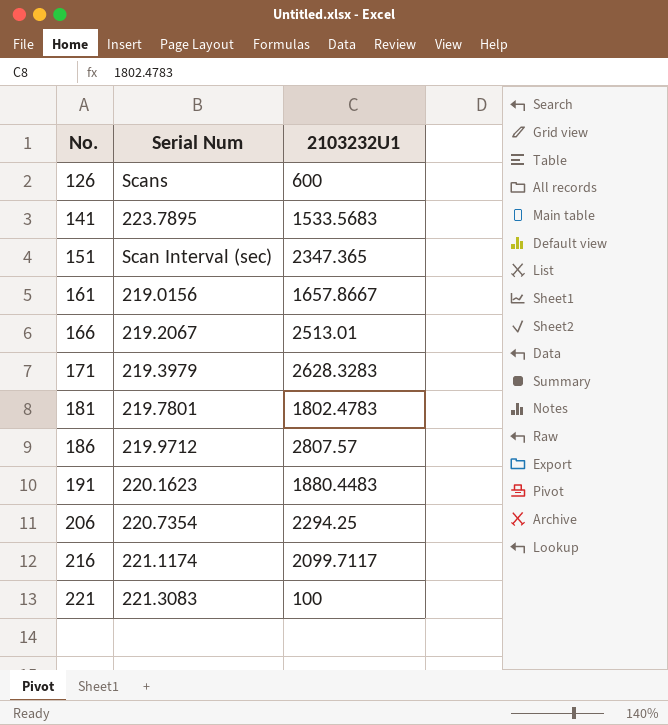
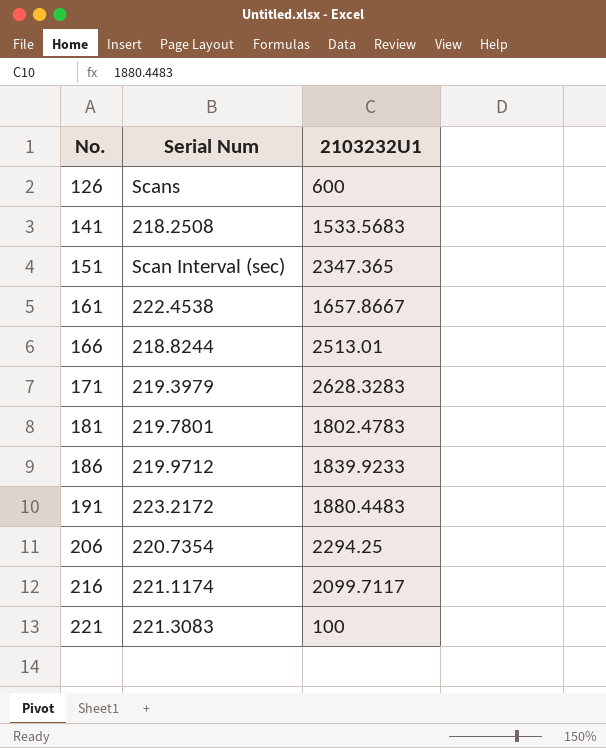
141 | Serial Num: 223.7895 -> 218.2508
161 | Serial Num: 219.0156 -> 222.4538
166 | Serial Num: 219.2067 -> 218.8244
186 | 2103232U1: 2807.57 -> 1839.9233
191 | Serial Num: 220.1623 -> 223.2172

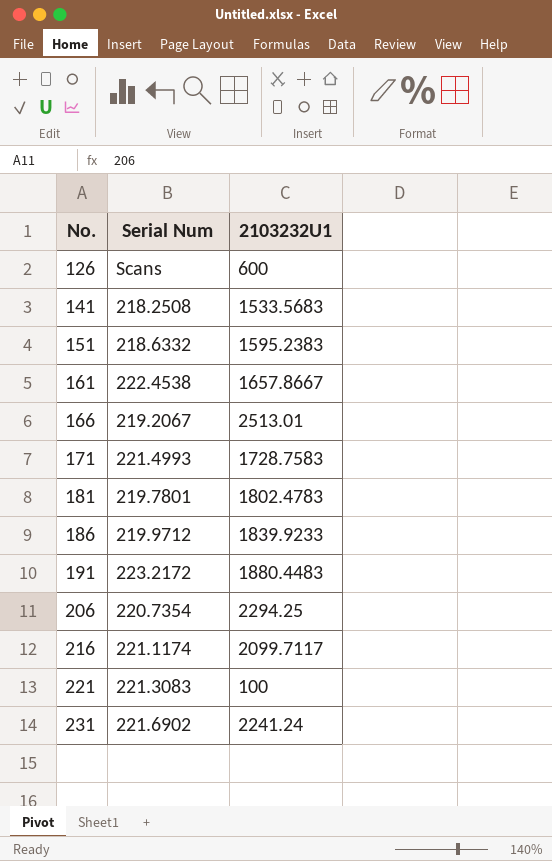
151 | Serial Num: Scan Interval (sec) -> 218.6332
151 | 2103232U1: 2347.365 -> 1595.2383
166 | Serial Num: 218.8244 -> 219.2067
171 | Serial Num: 219.3979 -> 221.4993
171 | 2103232U1: 2628.3283 -> 1728.7583
row 231: none -> 221.6902 | 2241.24

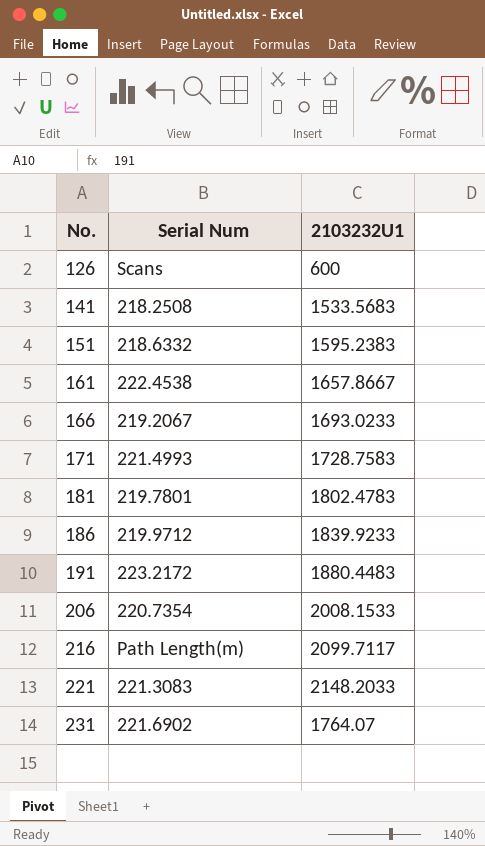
166 | 2103232U1: 2513.01 -> 1693.0233
206 | 2103232U1: 2294.25 -> 2008.1533
216 | Serial Num: 221.1174 -> Path Length(m)
221 | 2103232U1: 100 -> 2148.2033
231 | 2103232U1: 2241.24 -> 1764.07

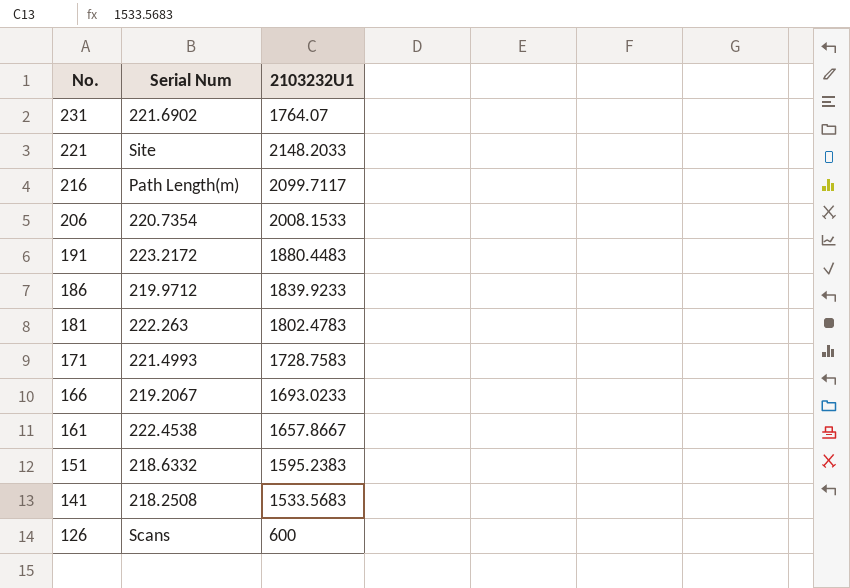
row order: No. ascending -> No. descending
221 | Serial Num: 221.3083 -> Site
181 | Serial Num: 219.7801 -> 222.263

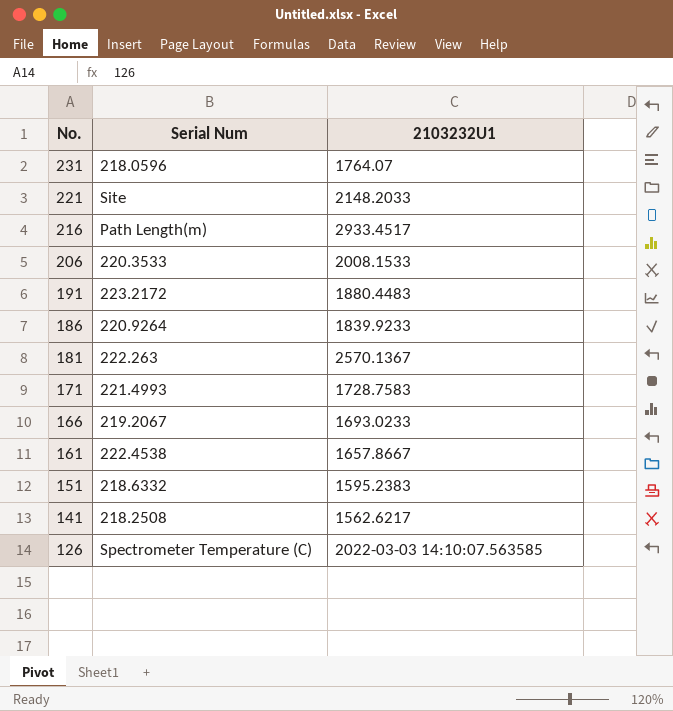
231 | Serial Num: 221.6902 -> 218.0596
216 | 2103232U1: 2099.7117 -> 2933.4517
206 | Serial Num: 220.7354 -> 220.3533
186 | Serial Num: 219.9712 -> 220.9264
181 | 2103232U1: 1802.4783 -> 2570.1367
141 | 2103232U1: 1533.5683 -> 1562.6217
126 | Serial Num: Scans -> Spectrometer Temperature (C)
126 | 2103232U1: 600 -> 2022-03-03 14:10:07.563585

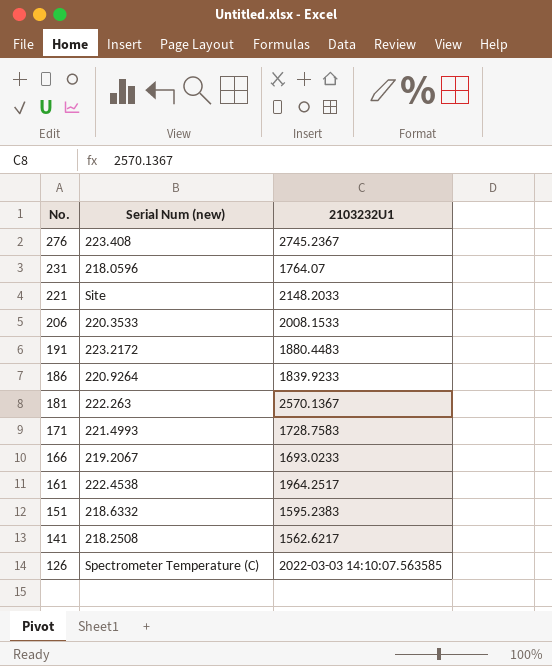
column name: Serial Num -> Serial Num (new)
row 216: Path Length(m) | 2933.4517 -> none
row 276: none -> 223.408 | 2745.2367
161 | 2103232U1: 1657.8667 -> 1964.2517

